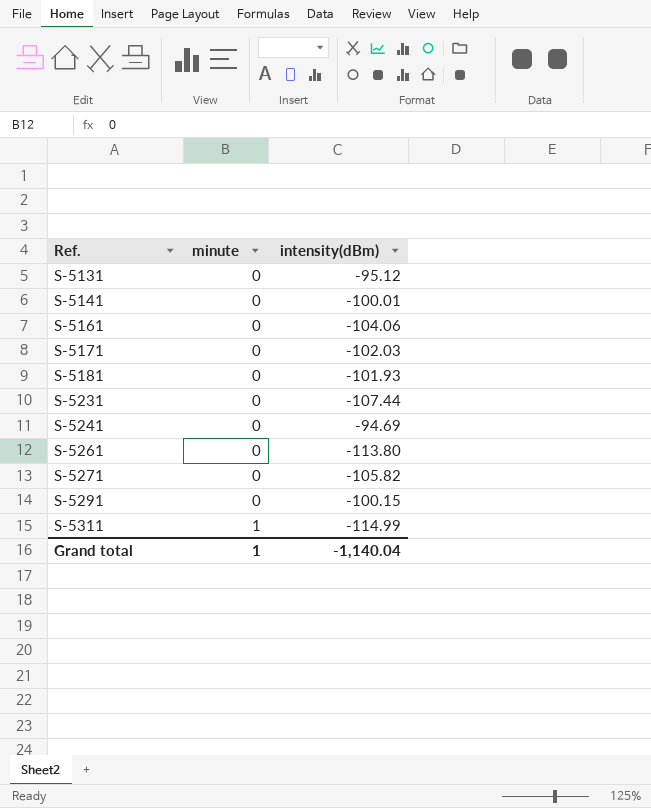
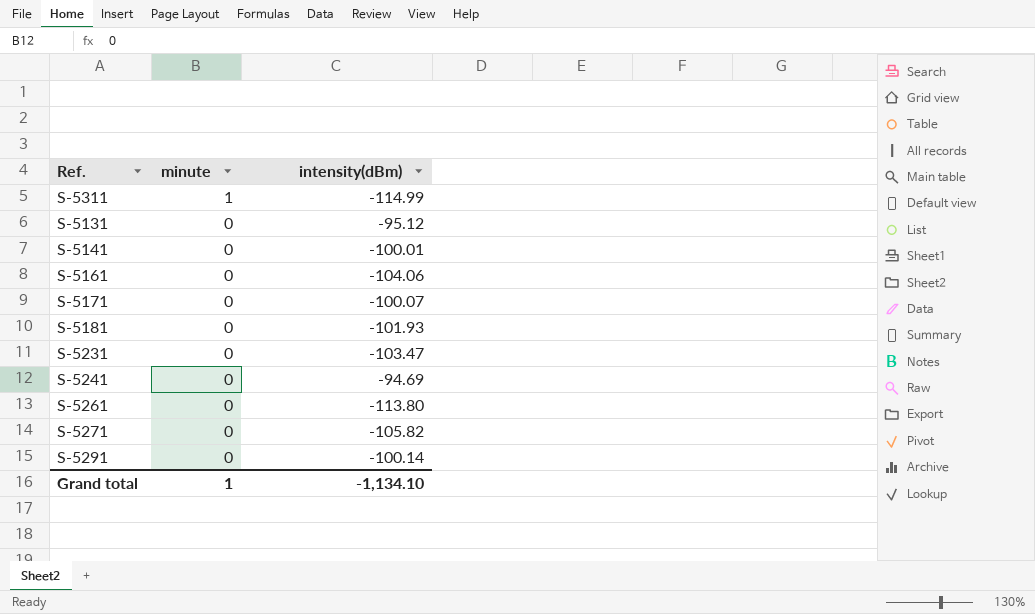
row order: Ref. ascending -> minute descending
S-5171 | intensity(dBm): -102.03 -> -100.07
S-5231 | intensity(dBm): -107.44 -> -103.47
S-5291 | intensity(dBm): -100.15 -> -100.14
Grand total | intensity(dBm): -1,140.04 -> -1,134.10

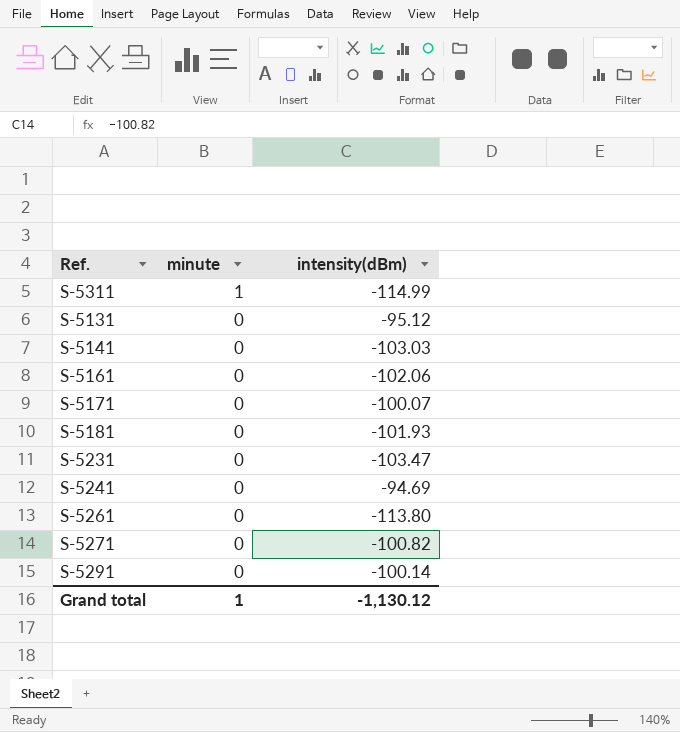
S-5141 | intensity(dBm): -100.01 -> -103.03
S-5161 | intensity(dBm): -104.06 -> -102.06
S-5271 | intensity(dBm): -105.82 -> -100.82
Grand total | intensity(dBm): -1,134.10 -> -1,130.12

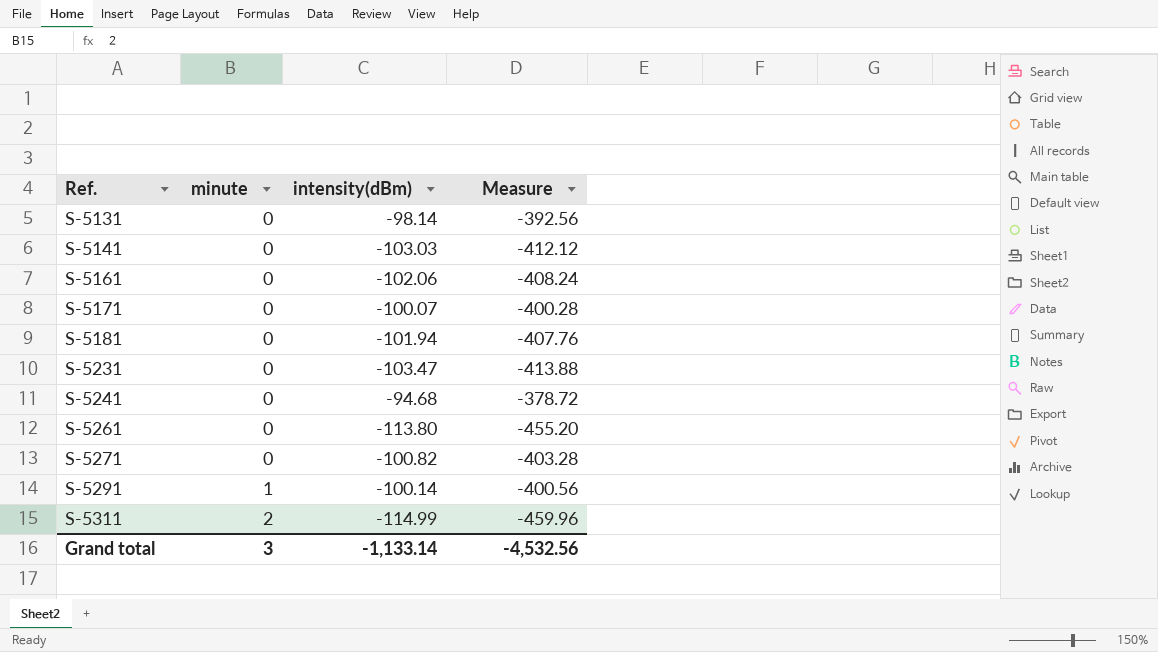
row order: minute descending -> Ref. ascending
column Measure | formula: none -> [intensity(dBm)] * 4
S-5131 | intensity(dBm): -95.12 -> -98.14
S-5181 | intensity(dBm): -101.93 -> -101.94
S-5241 | intensity(dBm): -94.69 -> -94.68
S-5291 | minute: 0 -> 1
S-5311 | minute: 1 -> 2
Grand total | minute: 1 -> 3
Grand total | intensity(dBm): -1,130.12 -> -1,133.14

